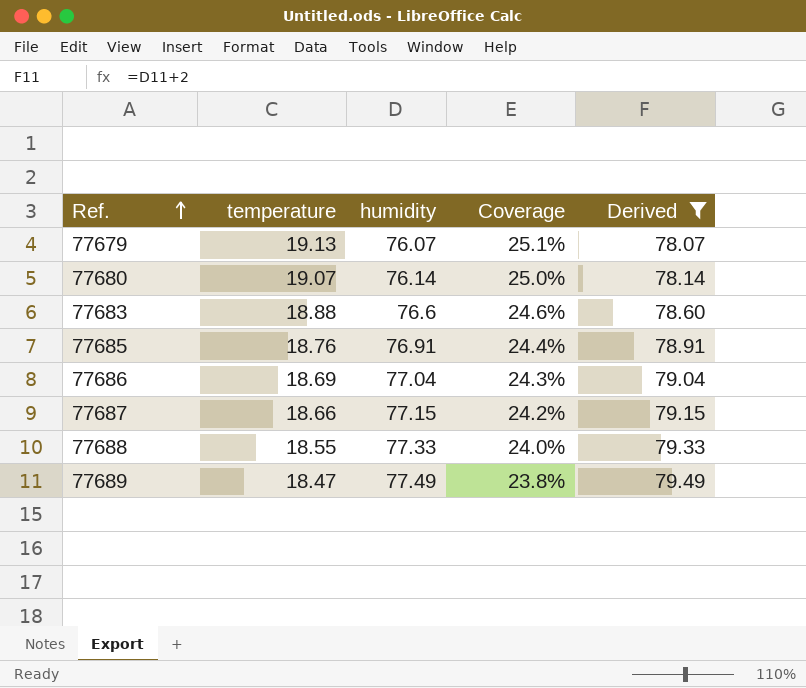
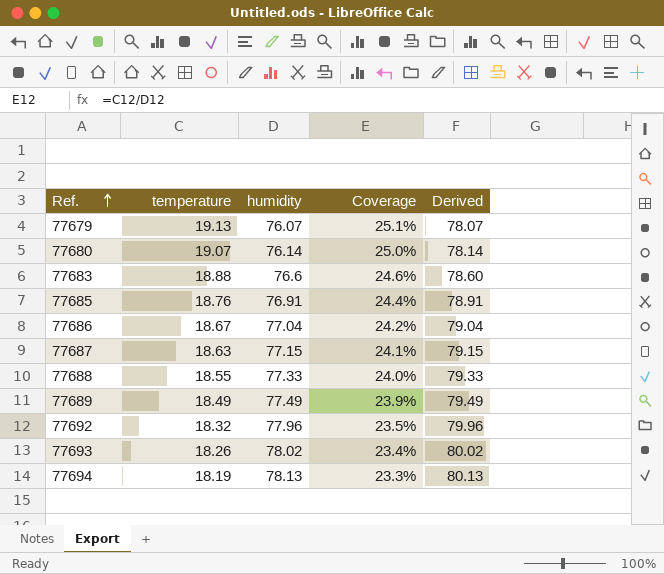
filter: Derived <= 79.49 -> none
77686 | temperature: 18.69 -> 18.67
77686 | Coverage: 24.3% -> 24.2%
77687 | temperature: 18.66 -> 18.63
77687 | Coverage: 24.2% -> 24.1%
77689 | temperature: 18.47 -> 18.49
77689 | Coverage: 23.8% -> 23.9%

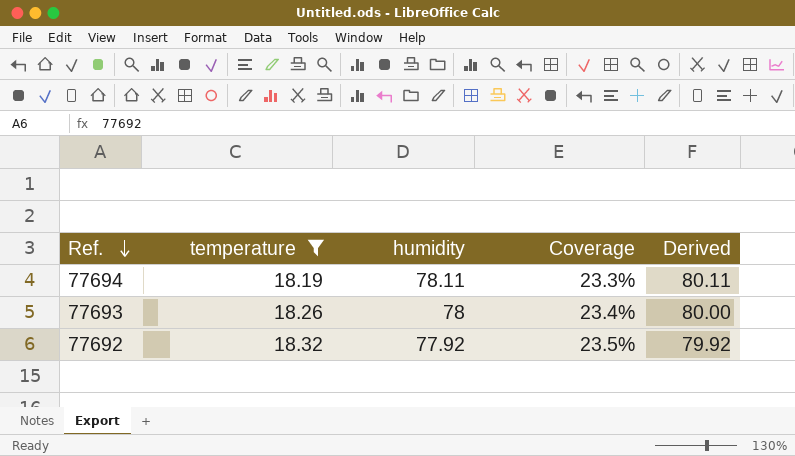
filter: none -> temperature <= 18.32
row order: Ref. ascending -> Ref. descending
77694 | humidity: 78.13 -> 78.11
77694 | Derived: 80.13 -> 80.11
77693 | humidity: 78.02 -> 78
77693 | Derived: 80.02 -> 80.00
77692 | humidity: 77.96 -> 77.92
77692 | Derived: 79.96 -> 79.92

